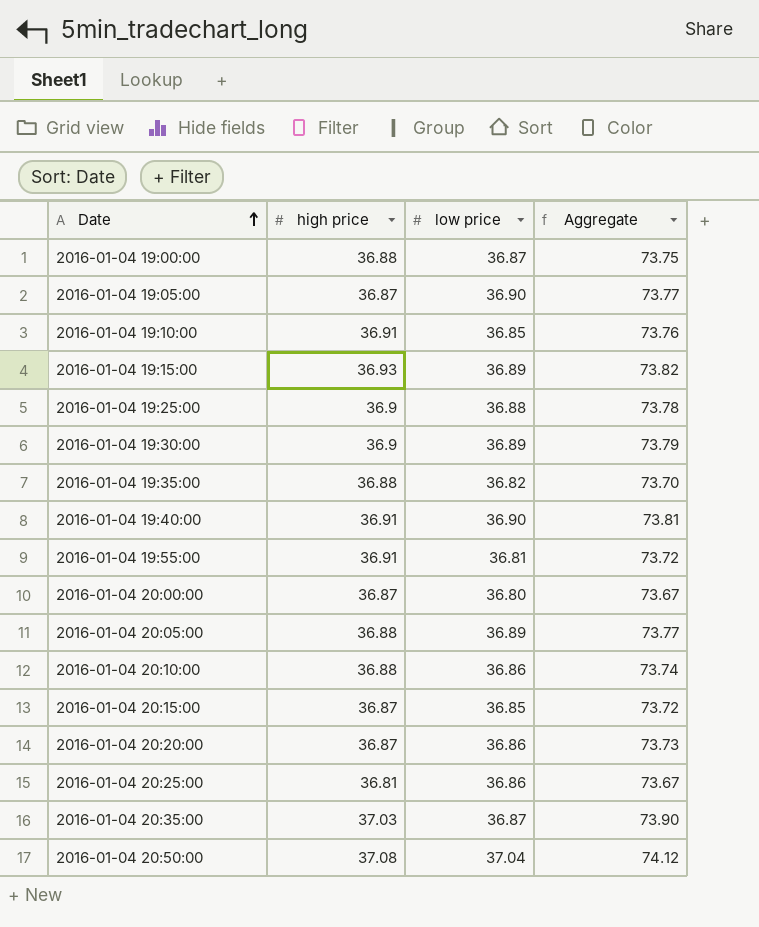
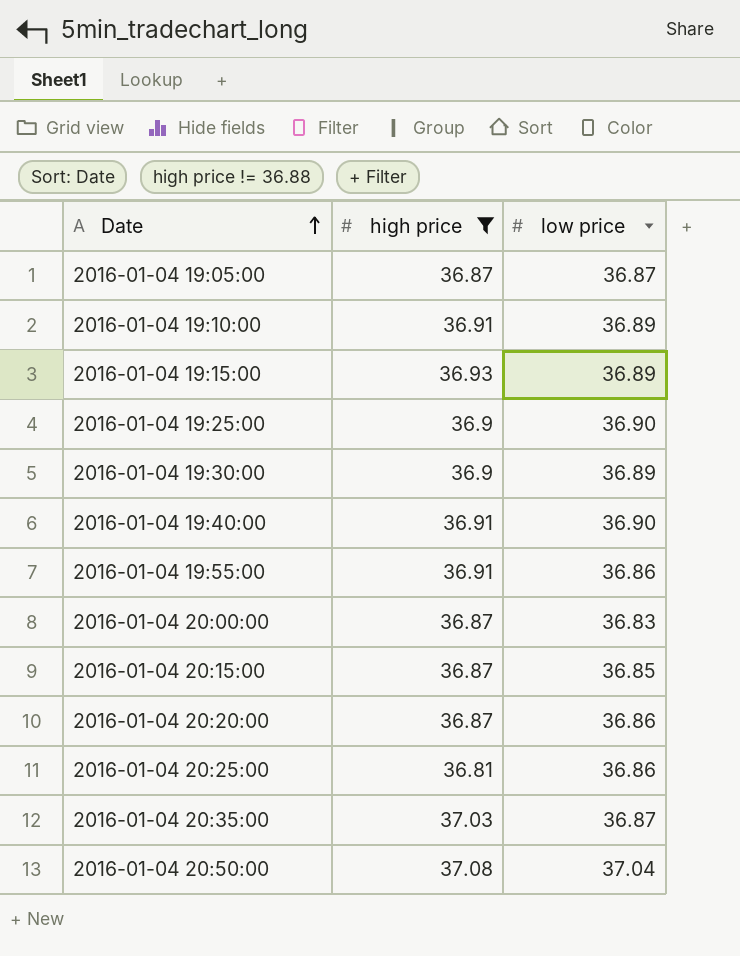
filter: none -> high price != 36.88
column Aggregate | formula: [high price] + [low price] -> none
2016-01-04 19:05:00 | low price: 36.90 -> 36.87
2016-01-04 19:10:00 | low price: 36.85 -> 36.89
2016-01-04 19:25:00 | low price: 36.88 -> 36.90
2016-01-04 19:55:00 | low price: 36.81 -> 36.86
2016-01-04 20:00:00 | low price: 36.80 -> 36.83

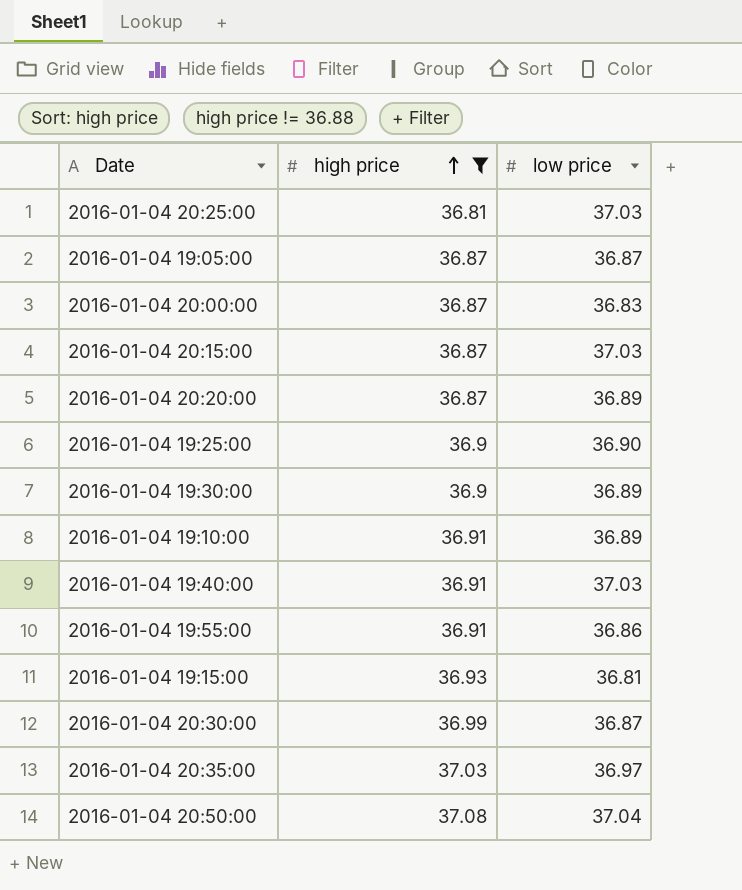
row order: Date ascending -> high price ascending
2016-01-04 20:25:00 | low price: 36.86 -> 37.03
2016-01-04 20:15:00 | low price: 36.85 -> 37.03
2016-01-04 20:20:00 | low price: 36.86 -> 36.89
2016-01-04 19:40:00 | low price: 36.90 -> 37.03
2016-01-04 19:15:00 | low price: 36.89 -> 36.81
row 2016-01-04 20:30:00: none -> 36.99 | 36.87
2016-01-04 20:35:00 | low price: 36.87 -> 36.97

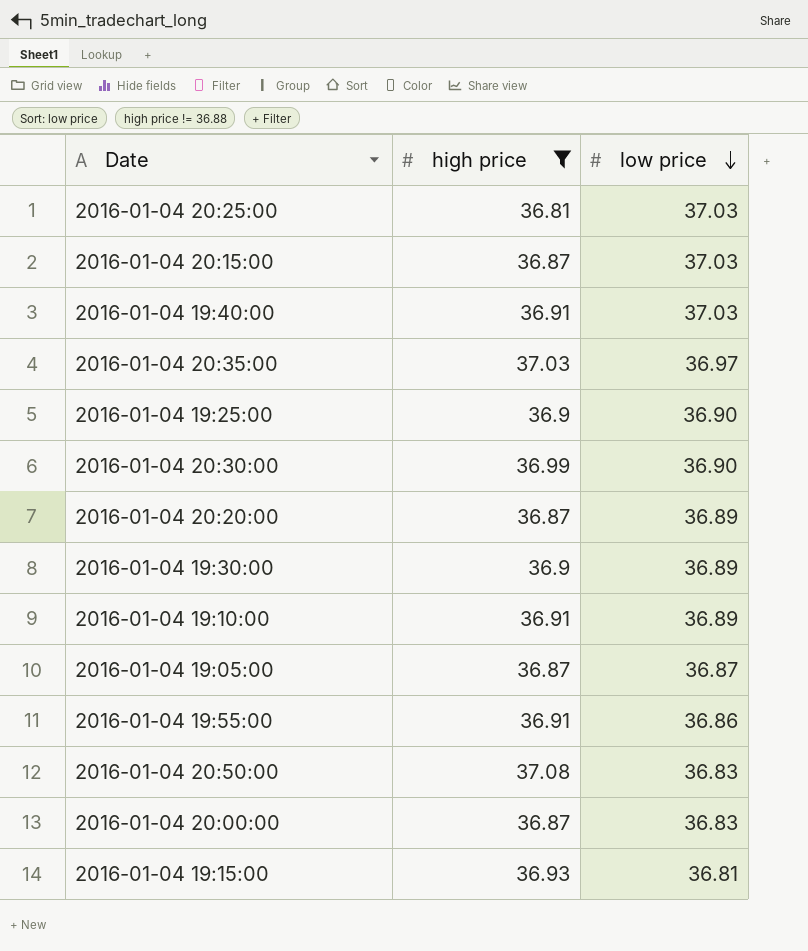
row order: high price ascending -> low price descending
2016-01-04 20:30:00 | low price: 36.87 -> 36.90
2016-01-04 20:50:00 | low price: 37.04 -> 36.83

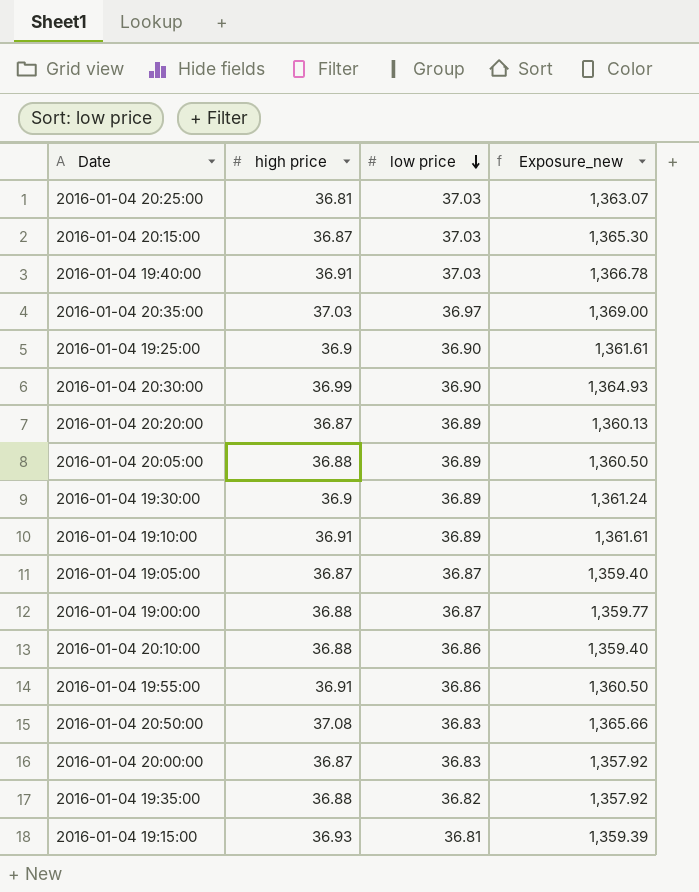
filter: high price != 36.88 -> none
column Exposure_new | formula: none -> [high price] * [low price]

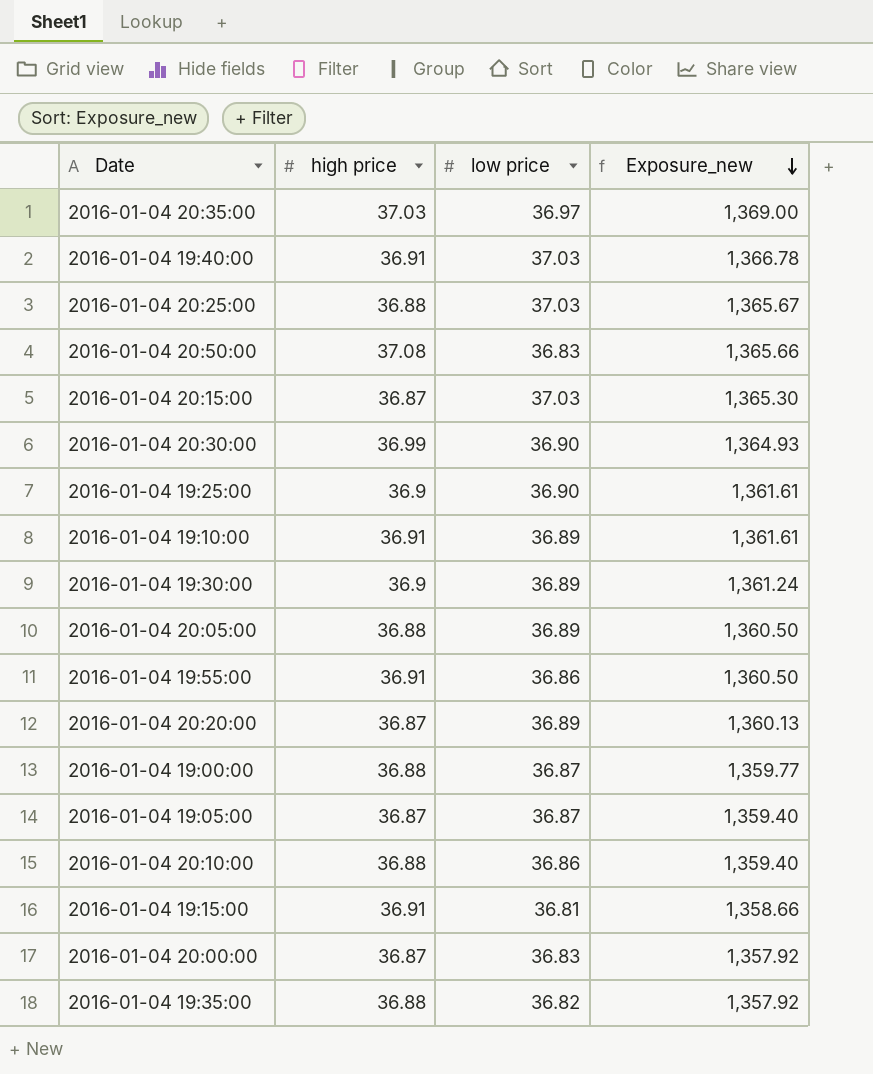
row order: low price descending -> Exposure_new descending
2016-01-04 20:25:00 | high price: 36.81 -> 36.88
2016-01-04 20:25:00 | Exposure_new: 1,363.07 -> 1,365.67
2016-01-04 19:15:00 | high price: 36.93 -> 36.91
2016-01-04 19:15:00 | Exposure_new: 1,359.39 -> 1,358.66

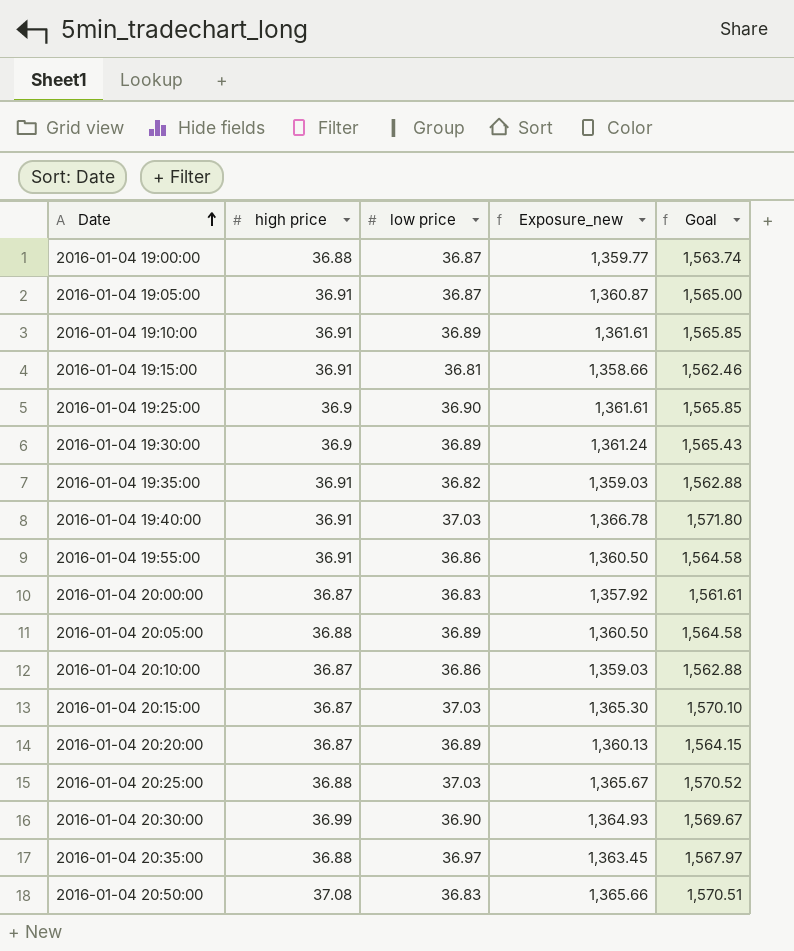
row order: Exposure_new descending -> Date ascending
column Goal | formula: none -> [Exposure_new] * 1.15
2016-01-04 19:05:00 | high price: 36.87 -> 36.91
2016-01-04 19:05:00 | Exposure_new: 1,359.40 -> 1,360.87
2016-01-04 19:35:00 | high price: 36.88 -> 36.91
2016-01-04 19:35:00 | Exposure_new: 1,357.92 -> 1,359.03
2016-01-04 20:10:00 | high price: 36.88 -> 36.87
2016-01-04 20:10:00 | Exposure_new: 1,359.40 -> 1,359.03
2016-01-04 20:35:00 | high price: 37.03 -> 36.88
2016-01-04 20:35:00 | Exposure_new: 1,369.00 -> 1,363.45

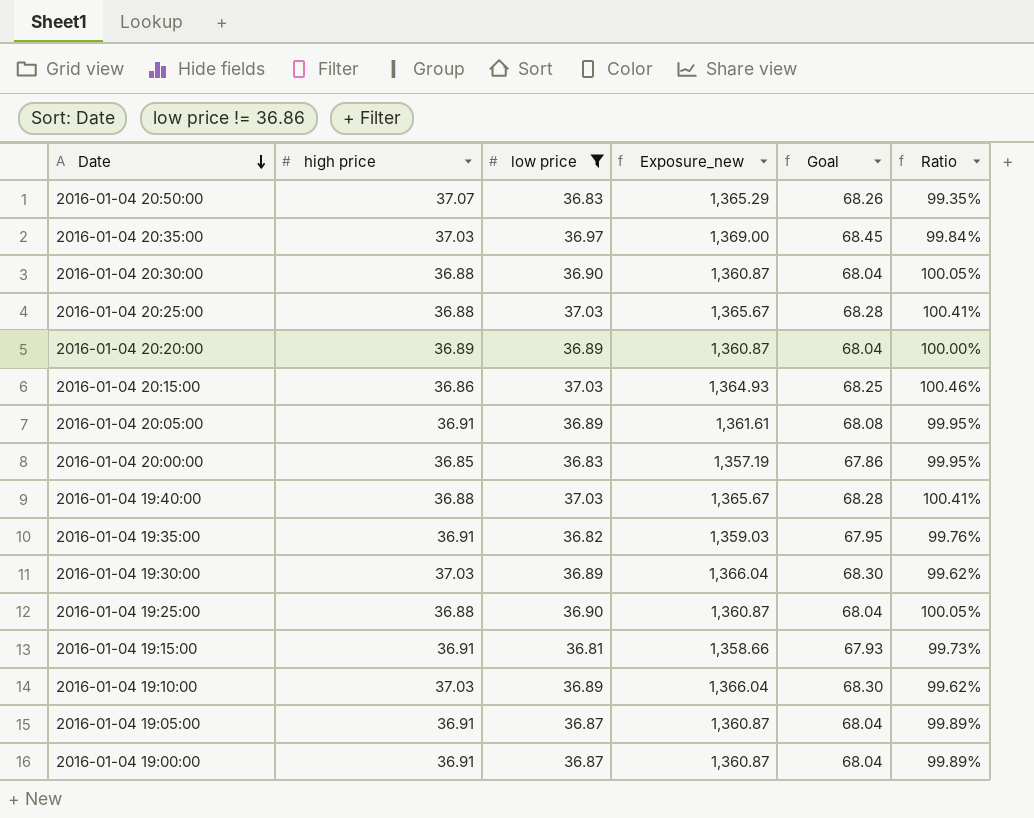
filter: none -> low price != 36.86
row order: Date ascending -> Date descending
column Goal | formula: [Exposure_new] * 1.15 -> [Exposure_new] * 0.05
column Ratio | formula: none -> [low price] / [high price]
2016-01-04 20:50:00 | high price: 37.08 -> 37.07
2016-01-04 20:50:00 | Exposure_new: 1,365.66 -> 1,365.29
2016-01-04 20:35:00 | high price: 36.88 -> 37.03
2016-01-04 20:35:00 | Exposure_new: 1,363.45 -> 1,369.00
2016-01-04 20:30:00 | high price: 36.99 -> 36.88
2016-01-04 20:30:00 | Exposure_new: 1,364.93 -> 1,360.87
2016-01-04 20:20:00 | high price: 36.87 -> 36.89
2016-01-04 20:20:00 | Exposure_new: 1,360.13 -> 1,360.87
2016-01-04 20:15:00 | high price: 36.87 -> 36.86
2016-01-04 20:15:00 | Exposure_new: 1,365.30 -> 1,364.93
2016-01-04 20:05:00 | high price: 36.88 -> 36.91
2016-01-04 20:05:00 | Exposure_new: 1,360.50 -> 1,361.61
2016-01-04 20:00:00 | high price: 36.87 -> 36.85
2016-01-04 20:00:00 | Exposure_new: 1,357.92 -> 1,357.19
2016-01-04 19:40:00 | high price: 36.91 -> 36.88
2016-01-04 19:40:00 | Exposure_new: 1,366.78 -> 1,365.67
2016-01-04 19:30:00 | high price: 36.9 -> 37.03
2016-01-04 19:30:00 | Exposure_new: 1,361.24 -> 1,366.04
2016-01-04 19:25:00 | high price: 36.9 -> 36.88
2016-01-04 19:25:00 | Exposure_new: 1,361.61 -> 1,360.87
2016-01-04 19:10:00 | high price: 36.91 -> 37.03
2016-01-04 19:10:00 | Exposure_new: 1,361.61 -> 1,366.04
2016-01-04 19:00:00 | high price: 36.88 -> 36.91
2016-01-04 19:00:00 | Exposure_new: 1,359.77 -> 1,360.87

